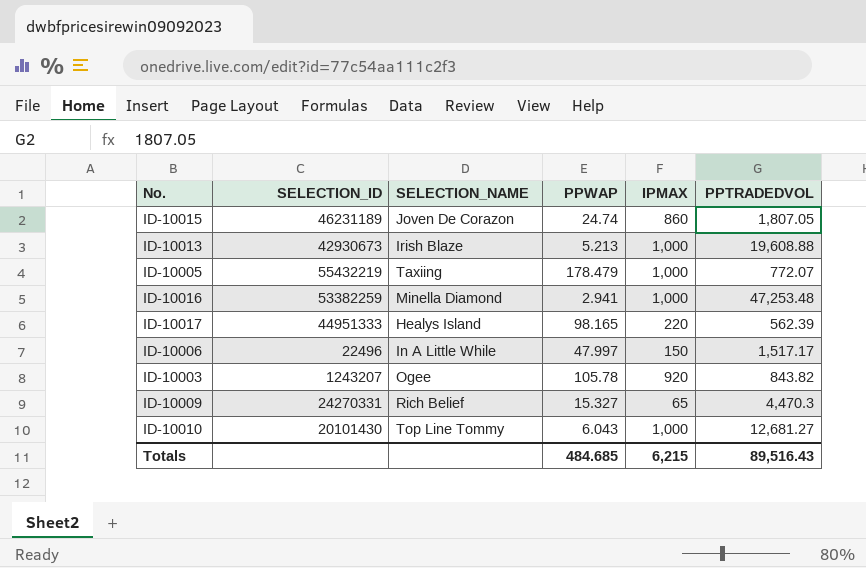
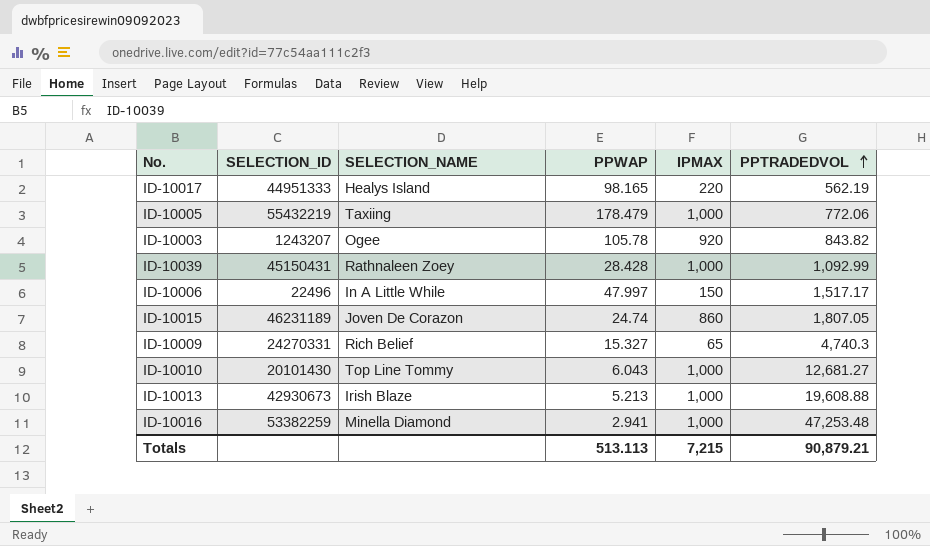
row order: none -> PPTRADEDVOL ascending
ID-10017 | PPTRADEDVOL: 562.39 -> 562.19
ID-10005 | PPTRADEDVOL: 772.07 -> 772.06
row ID-10039: none -> 45150431 | Rathnaleen Zoey | 28.428 | 1,000 | 1,092.99
ID-10009 | PPTRADEDVOL: 4,470.3 -> 4,740.3
Totals | PPWAP: 484.685 -> 513.113
Totals | IPMAX: 6,215 -> 7,215
Totals | PPTRADEDVOL: 89,516.43 -> 90,879.21

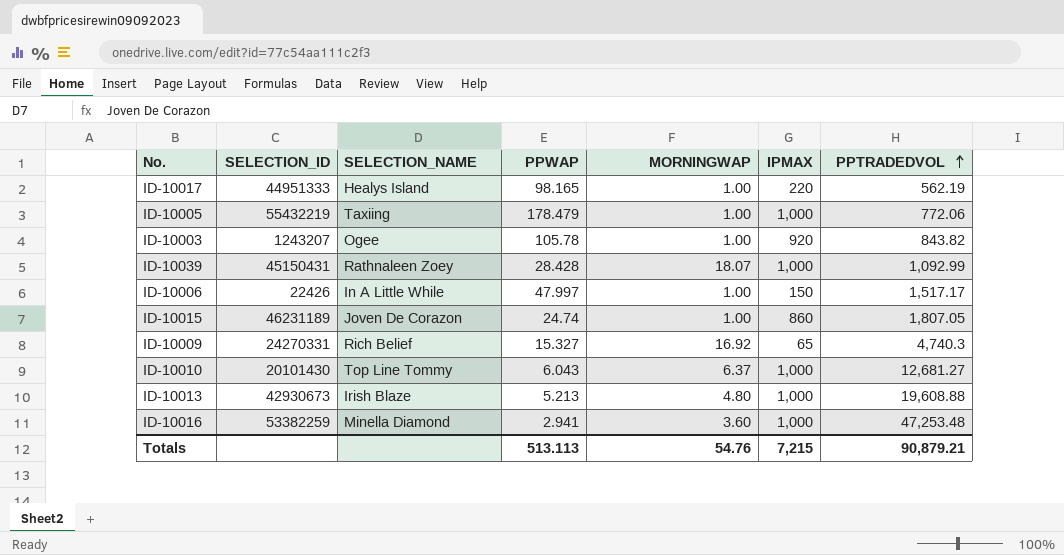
column MORNINGWAP | position: none -> 5
ID-10006 | SELECTION_ID: 22496 -> 22426

